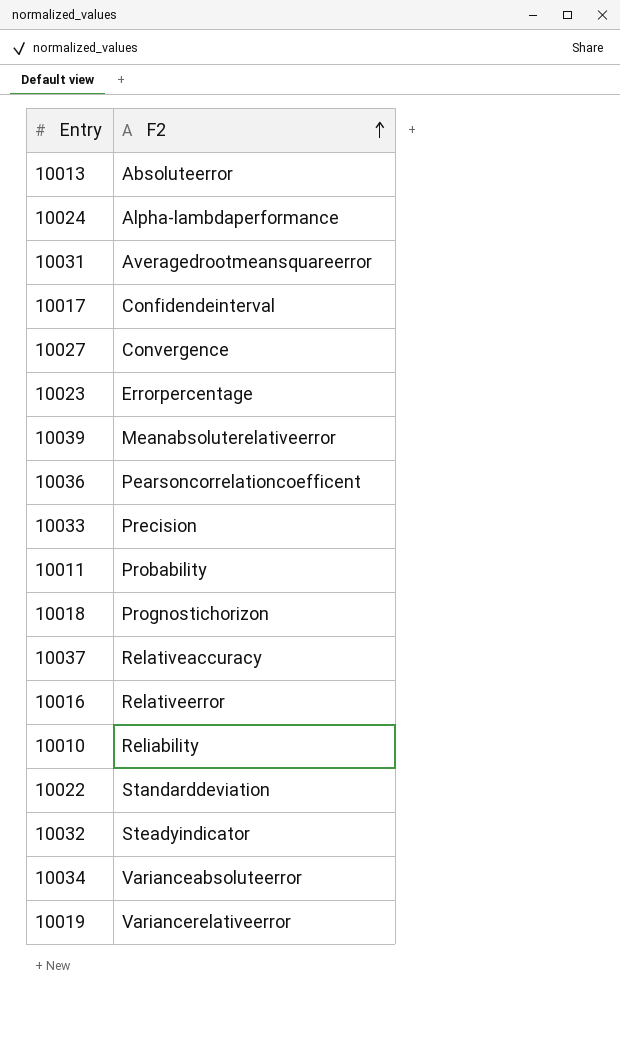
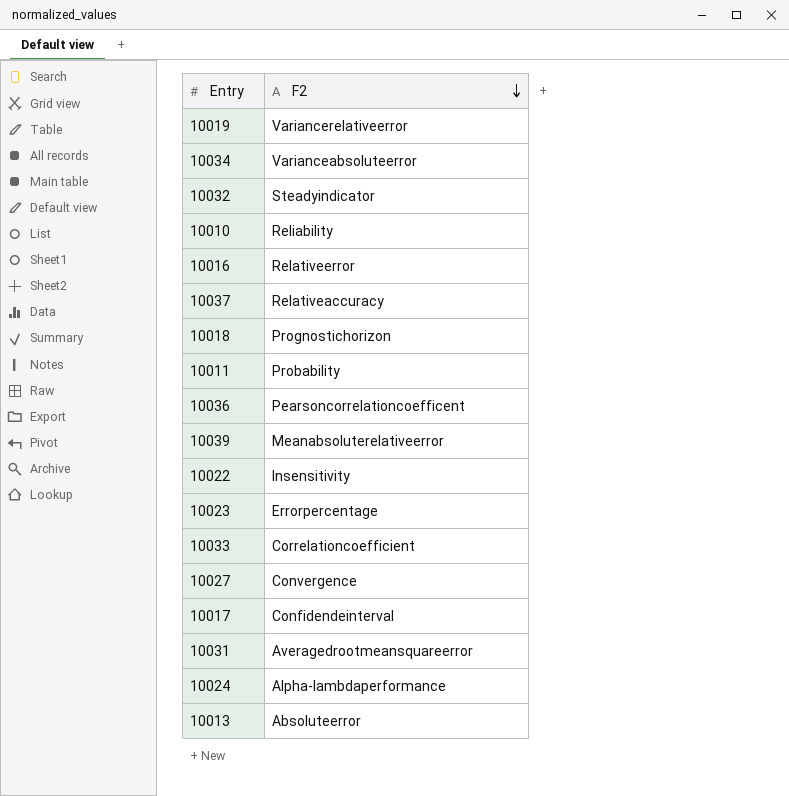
row order: F2 ascending -> F2 descending
10022 | F2: Standarddeviation -> Insensitivity
10033 | F2: Precision -> Correlationcoefficient

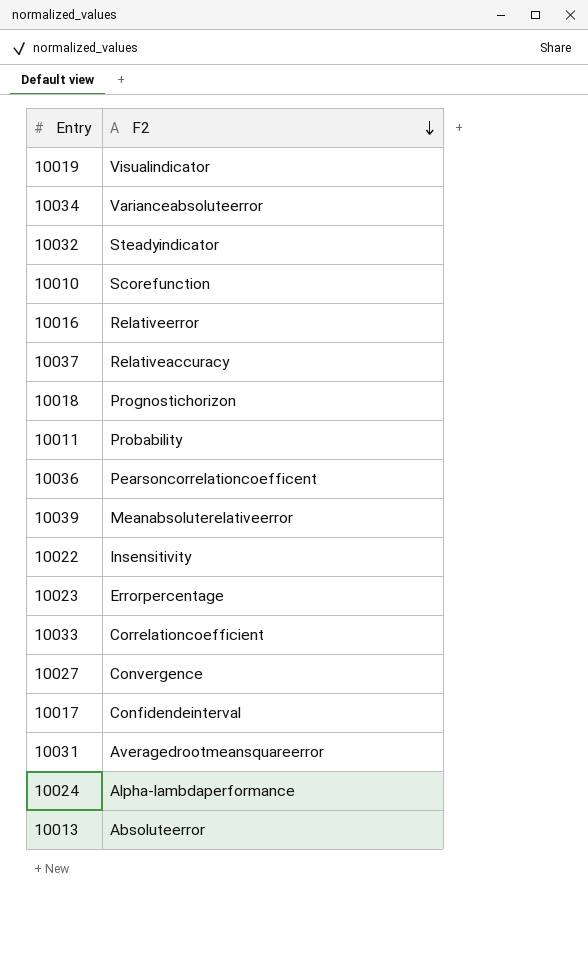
10019 | F2: Variancerelativeerror -> Visualindicator
10010 | F2: Reliability -> Scorefunction

